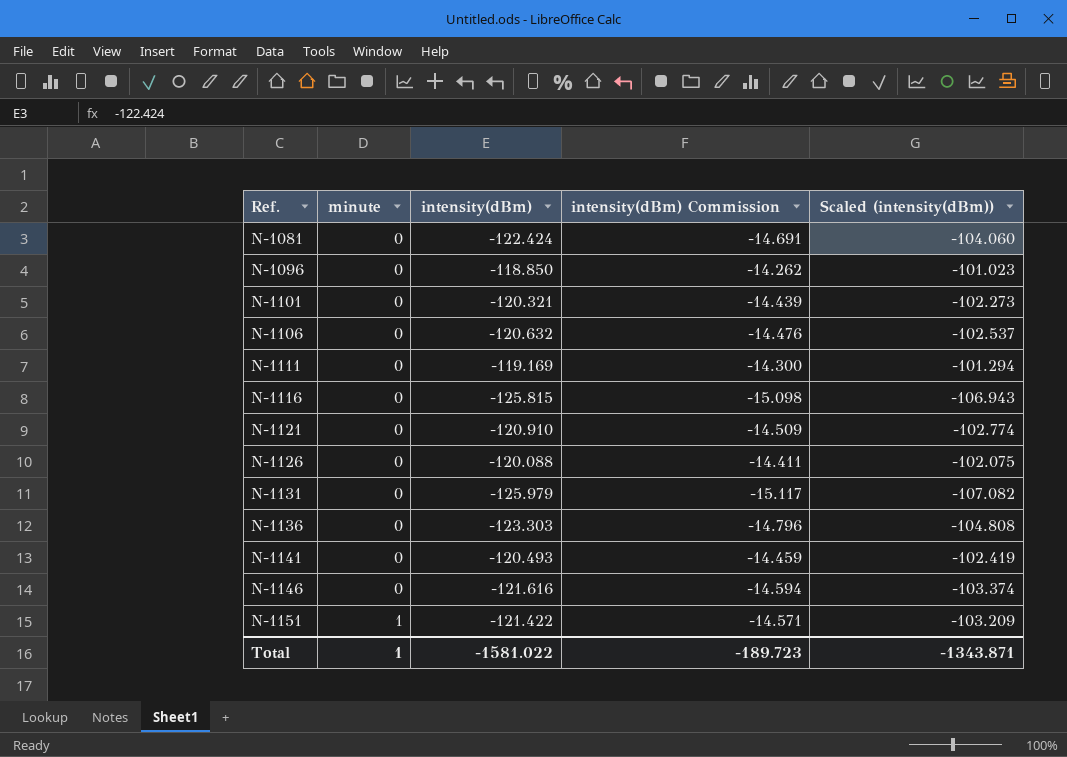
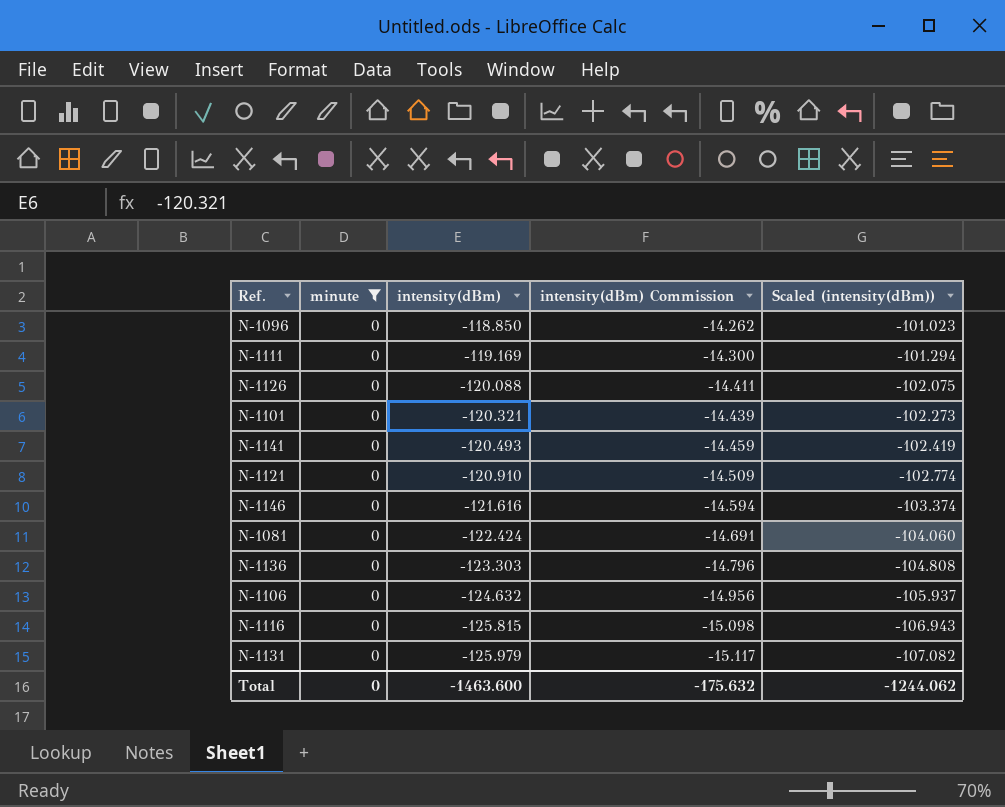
filter: none -> minute = 0
row order: Ref. ascending -> intensity(dBm) descending
N-1106 | intensity(dBm): -120.632 -> -124.632
N-1106 | intensity(dBm) Commission: -14.476 -> -14.956
N-1106 | Scaled (intensity(dBm)): -102.537 -> -105.937
Total | minute: 1 -> 0
Total | intensity(dBm): -1581.022 -> -1463.600
Total | intensity(dBm) Commission: -189.723 -> -175.632
Total | Scaled (intensity(dBm)): -1343.871 -> -1244.062

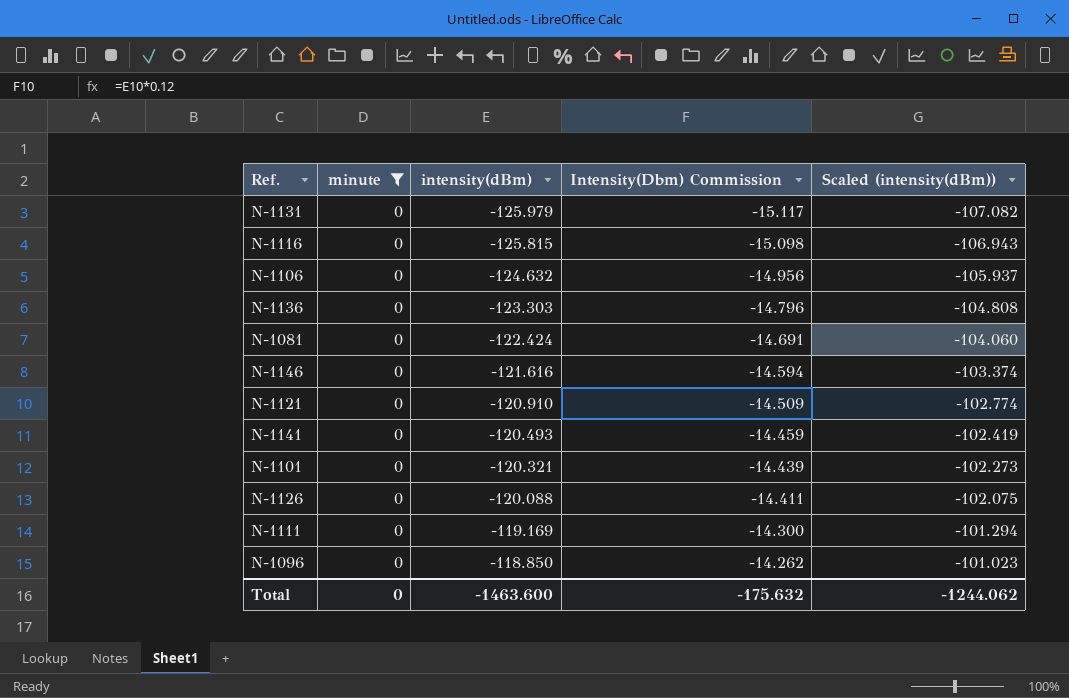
row order: intensity(dBm) descending -> intensity(dBm) ascending
column name: intensity(dBm) Commission -> Intensity(Dbm) Commission

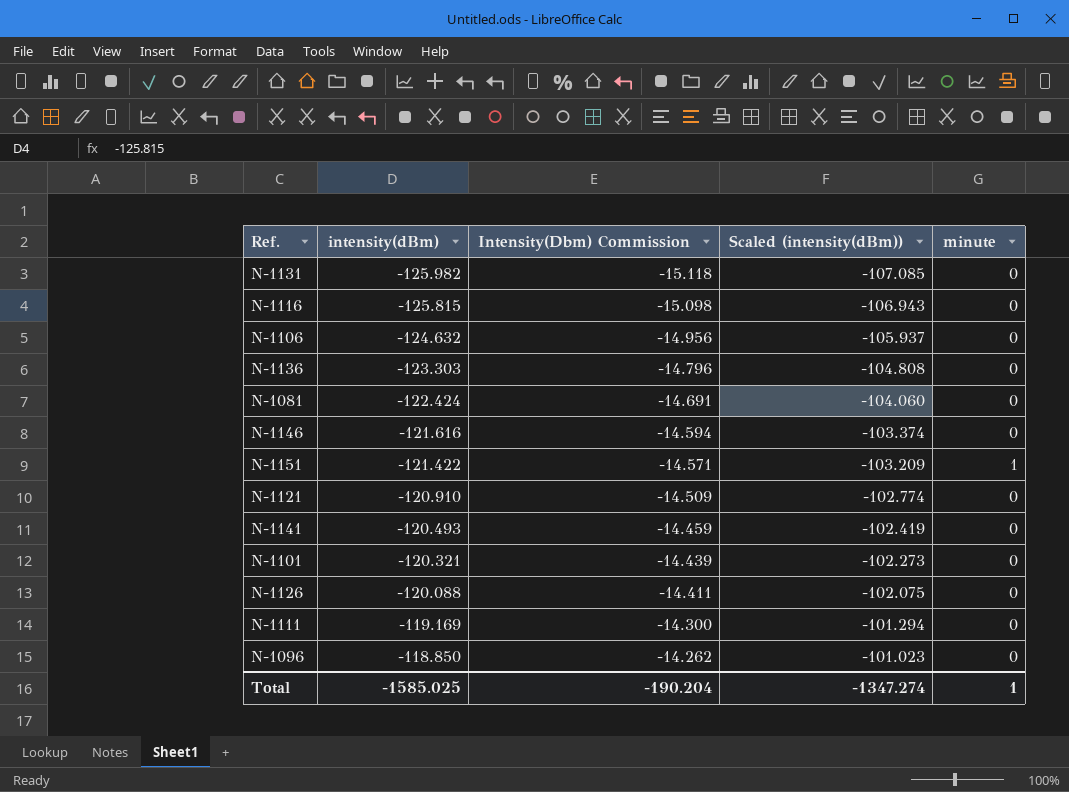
filter: minute = 0 -> none
column minute | position: 2 -> 5
N-1131 | intensity(dBm): -125.979 -> -125.982
N-1131 | Intensity(Dbm) Commission: -15.117 -> -15.118
N-1131 | Scaled (intensity(dBm)): -107.082 -> -107.085
Total | intensity(dBm): -1463.600 -> -1585.025
Total | Intensity(Dbm) Commission: -175.632 -> -190.204
Total | Scaled (intensity(dBm)): -1244.062 -> -1347.274
Total | minute: 0 -> 1

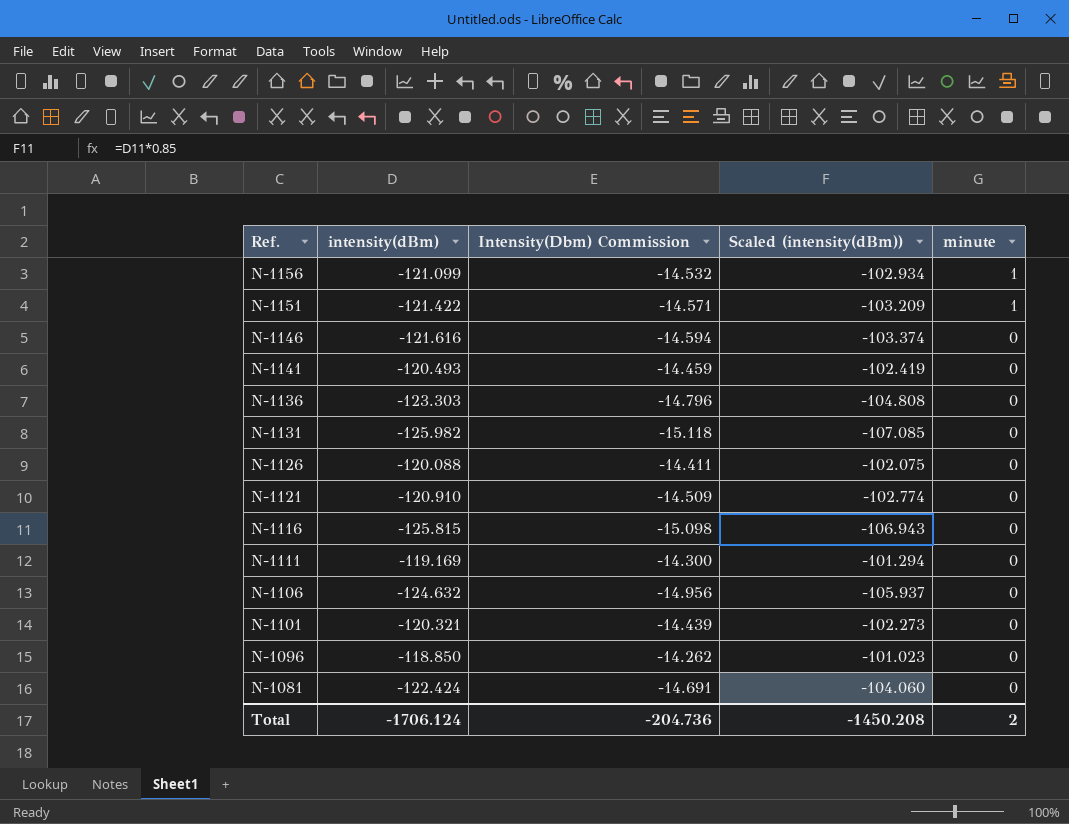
row order: intensity(dBm) ascending -> Ref. descending
row N-1156: none -> -121.099 | -14.532 | -102.934 | 1
Total | intensity(dBm): -1585.025 -> -1706.124
Total | Intensity(Dbm) Commission: -190.204 -> -204.736
Total | Scaled (intensity(dBm)): -1347.274 -> -1450.208
Total | minute: 1 -> 2

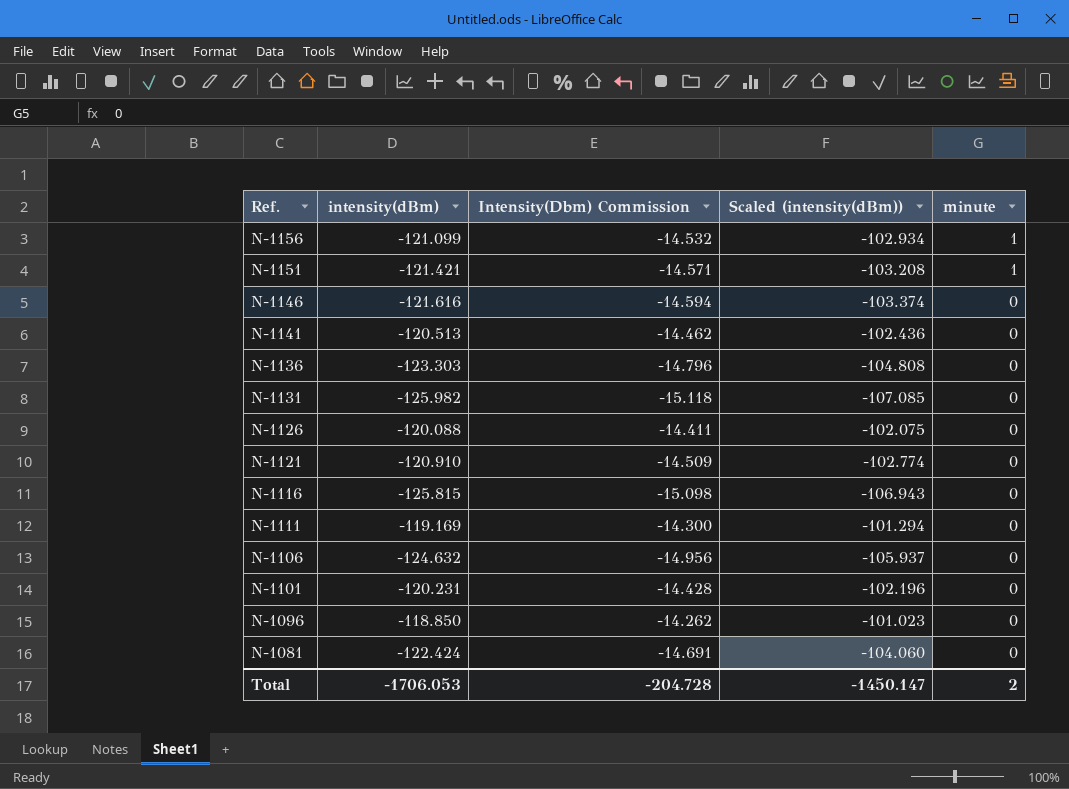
N-1151 | intensity(dBm): -121.422 -> -121.421
N-1151 | Scaled (intensity(dBm)): -103.209 -> -103.208
N-1141 | intensity(dBm): -120.493 -> -120.513
N-1141 | Intensity(Dbm) Commission: -14.459 -> -14.462
N-1141 | Scaled (intensity(dBm)): -102.419 -> -102.436
N-1101 | intensity(dBm): -120.321 -> -120.231
N-1101 | Intensity(Dbm) Commission: -14.439 -> -14.428
N-1101 | Scaled (intensity(dBm)): -102.273 -> -102.196
Total | intensity(dBm): -1706.124 -> -1706.053
Total | Intensity(Dbm) Commission: -204.736 -> -204.728
Total | Scaled (intensity(dBm)): -1450.208 -> -1450.147

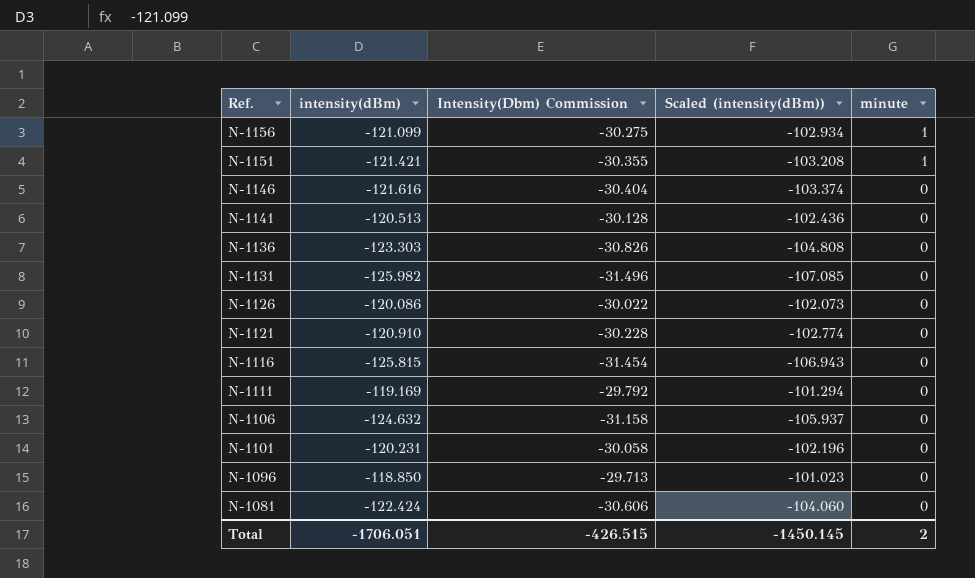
column Intensity(Dbm) Commission | formula: [intensity(dBm)] * 0.12 -> [intensity(dBm)] * 0.25
N-1126 | intensity(dBm): -120.088 -> -120.086
N-1126 | Scaled (intensity(dBm)): -102.075 -> -102.073
Total | intensity(dBm): -1706.053 -> -1706.051
Total | Intensity(Dbm) Commission: -204.728 -> -426.515
Total | Scaled (intensity(dBm)): -1450.147 -> -1450.145

